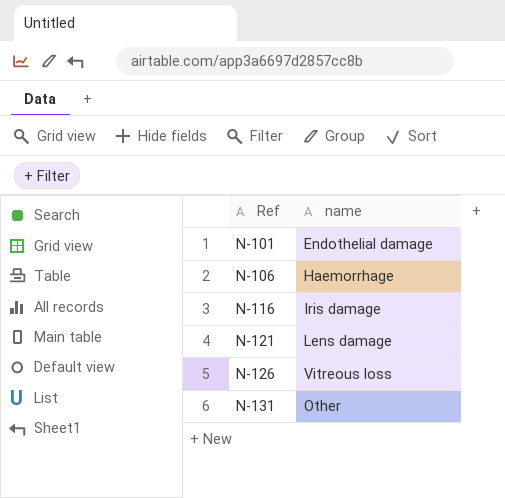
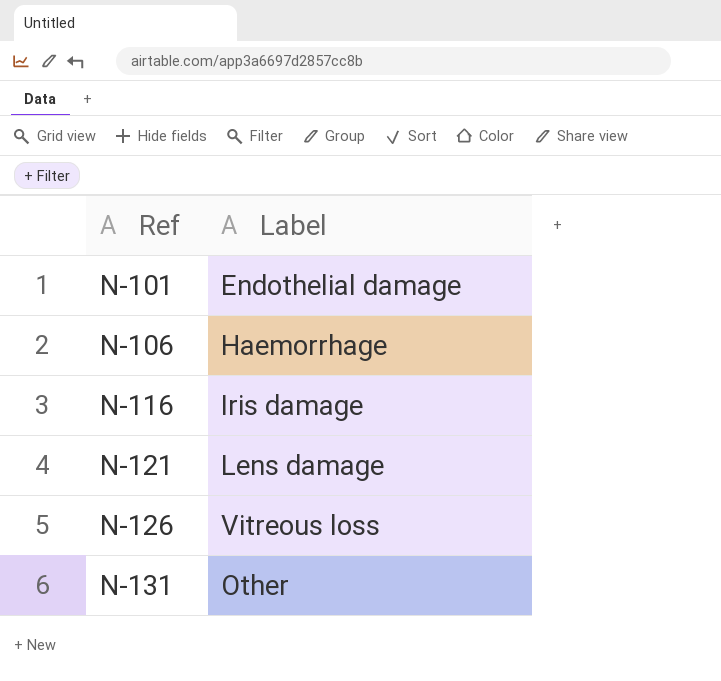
column name: name -> Label

